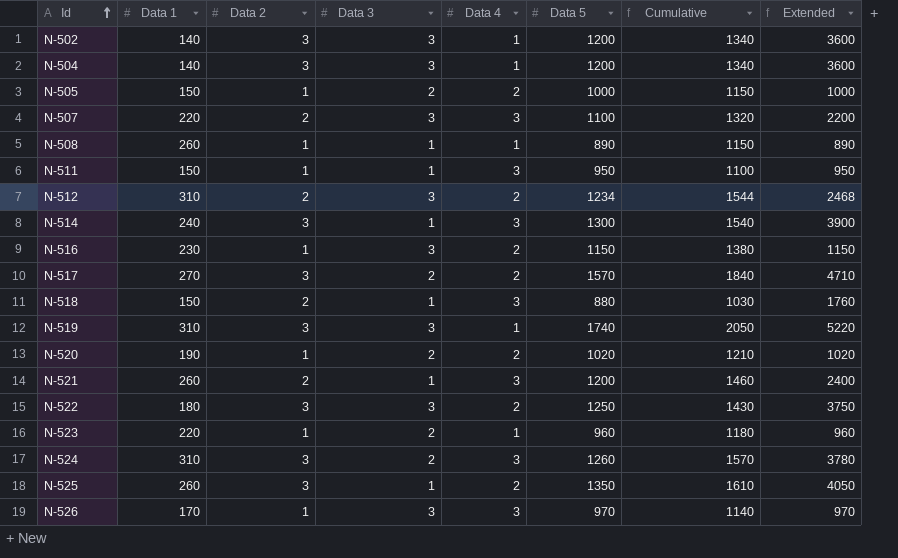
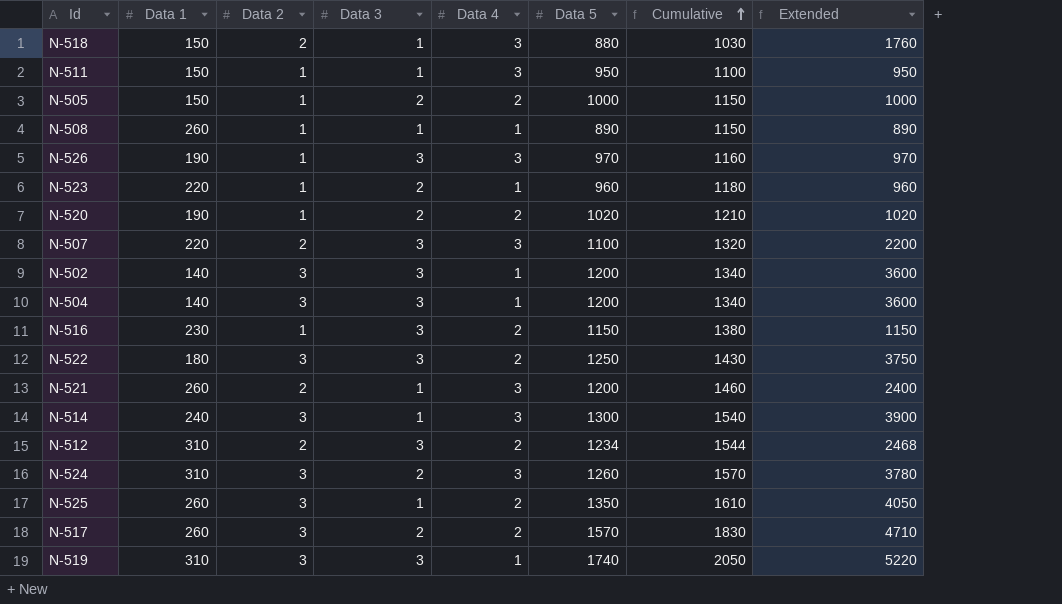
row order: Id ascending -> Cumulative ascending
N-526 | Data 1: 170 -> 190
N-526 | Cumulative: 1140 -> 1160
N-517 | Data 1: 270 -> 260
N-517 | Cumulative: 1840 -> 1830

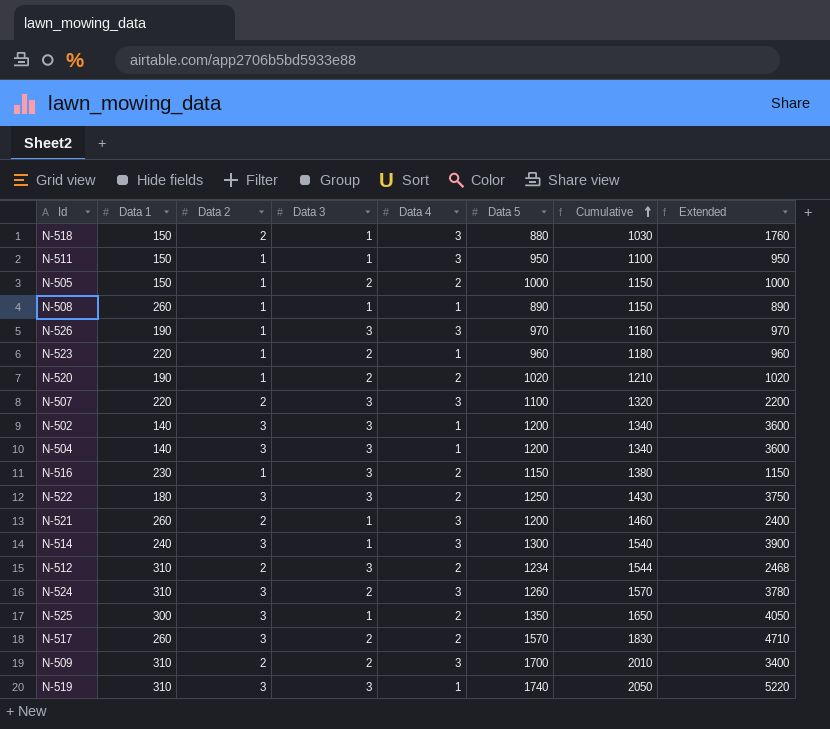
N-525 | Data 1: 260 -> 300
N-525 | Cumulative: 1610 -> 1650
row N-509: none -> 310 | 2 | 2 | 3 | 1700 | 2010 | 3400

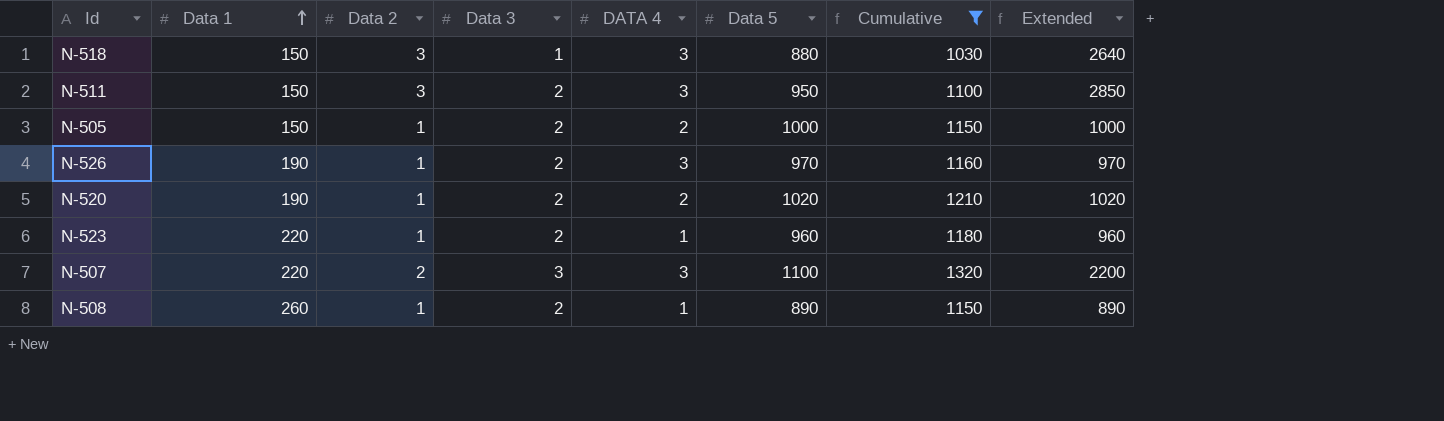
filter: none -> Cumulative <= 1320
row order: Cumulative ascending -> Data 1 ascending
column name: Data 4 -> DATA 4
N-518 | Data 2: 2 -> 3
N-518 | Extended: 1760 -> 2640
N-511 | Data 2: 1 -> 3
N-511 | Data 3: 1 -> 2
N-511 | Extended: 950 -> 2850
N-526 | Data 3: 3 -> 2
N-508 | Data 3: 1 -> 2

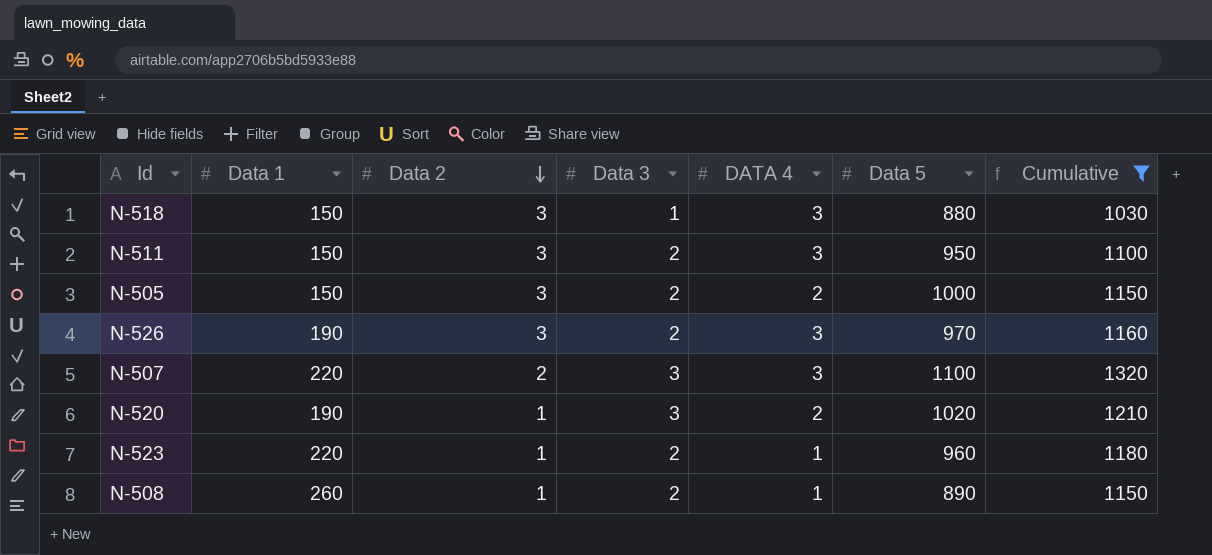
row order: Data 1 ascending -> Data 2 descending
column Extended | formula: [Data 2] * [Data 5] -> none
N-505 | Data 2: 1 -> 3
N-526 | Data 2: 1 -> 3
N-520 | Data 3: 2 -> 3

